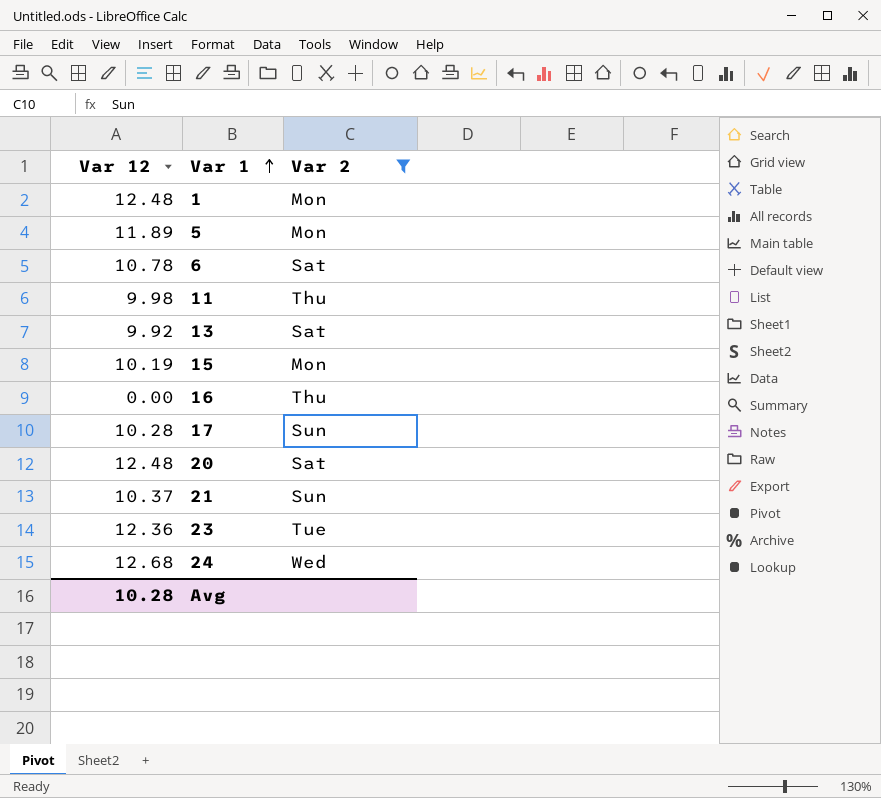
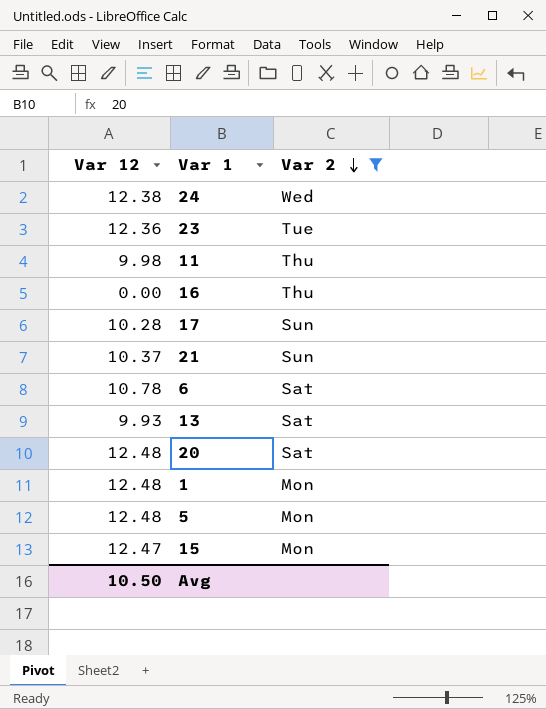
row order: Var 1 ascending -> Var 2 descending
24 | Var 12: 12.68 -> 12.38
13 | Var 12: 9.92 -> 9.93
5 | Var 12: 11.89 -> 12.48
15 | Var 12: 10.19 -> 12.47
Avg | Var 12: 10.28 -> 10.50

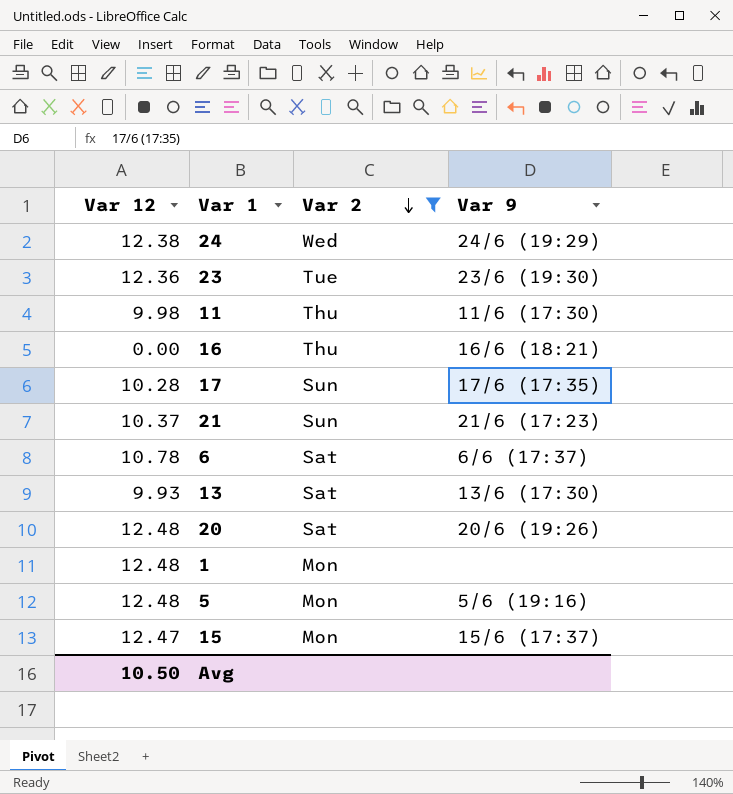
column Var 9 | position: none -> 4

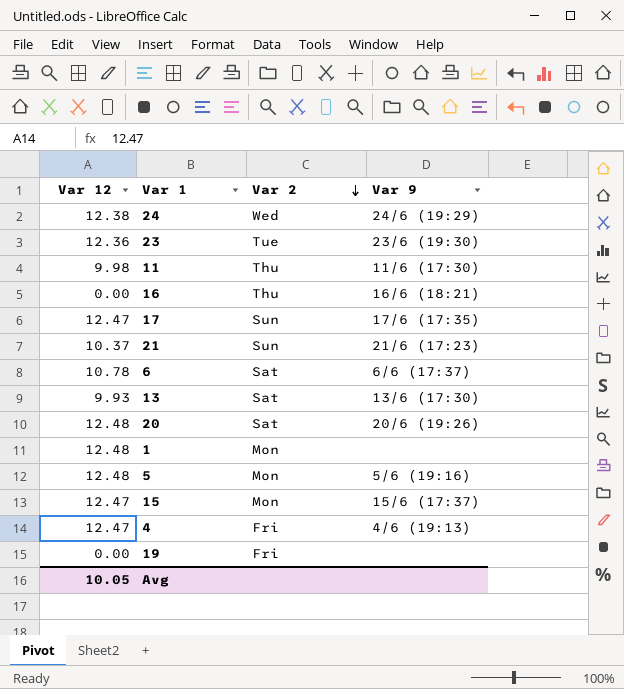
filter: Var 2 != Fri -> none
17 | Var 12: 10.28 -> 12.47
Avg | Var 12: 10.50 -> 10.05

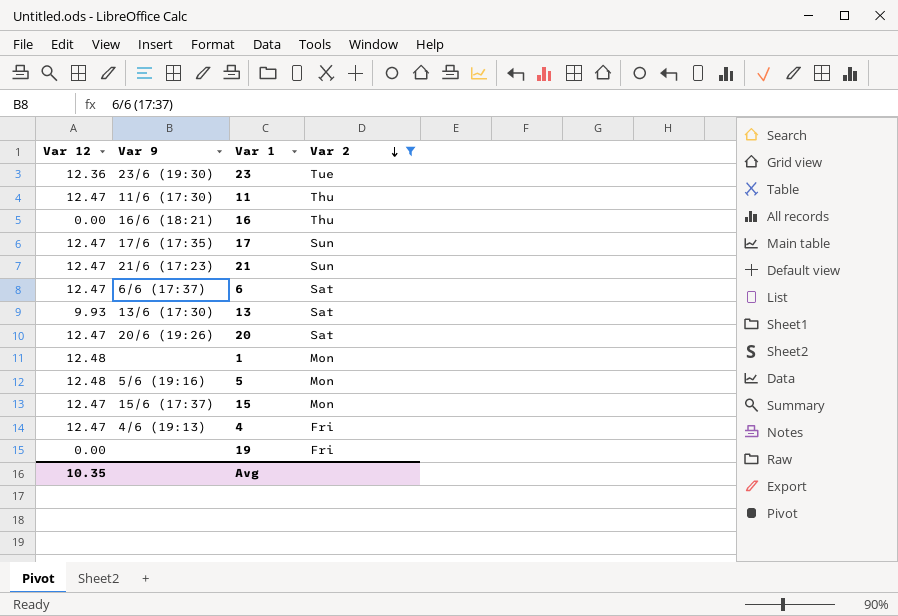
filter: none -> Var 2 != Wed
column Var 9 | position: 4 -> 2
11 | Var 12: 9.98 -> 12.47
21 | Var 12: 10.37 -> 12.47
6 | Var 12: 10.78 -> 12.47
20 | Var 12: 12.48 -> 12.47
Avg | Var 12: 10.05 -> 10.35

